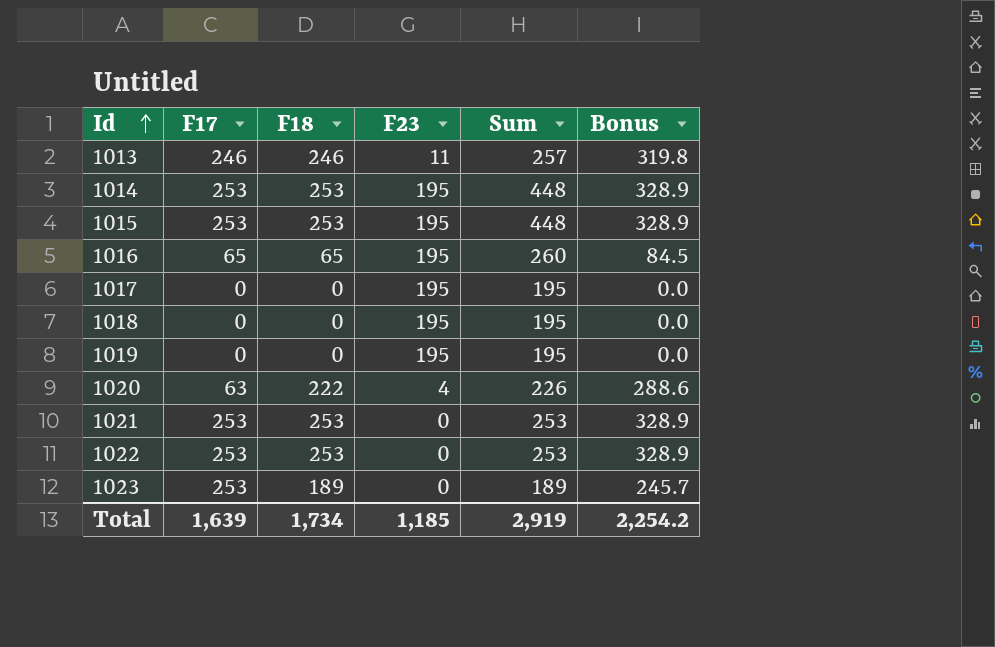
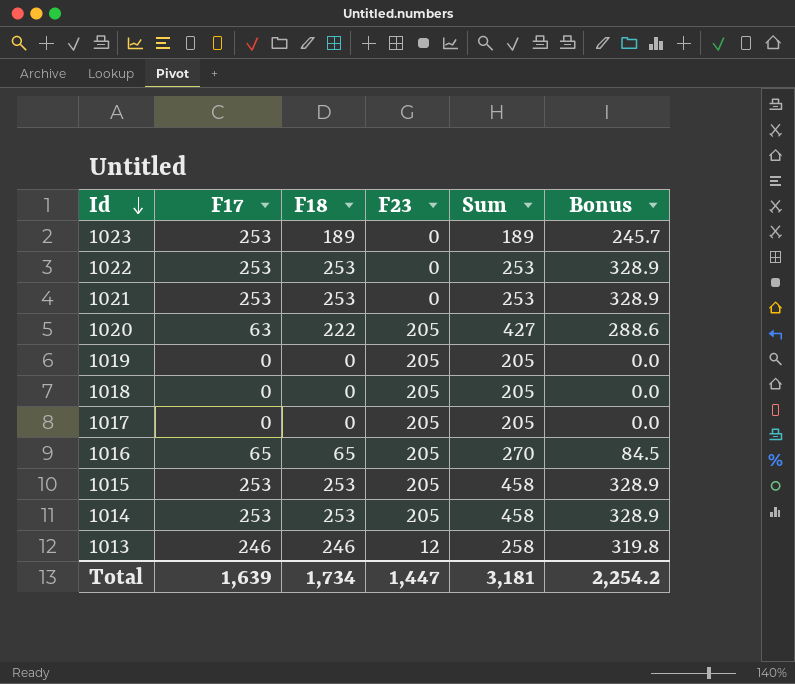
row order: Id ascending -> Id descending
1020 | F23: 4 -> 205
1020 | Sum: 226 -> 427
1019 | F23: 195 -> 205
1019 | Sum: 195 -> 205
1018 | F23: 195 -> 205
1018 | Sum: 195 -> 205
1017 | F23: 195 -> 205
1017 | Sum: 195 -> 205
1016 | F23: 195 -> 205
1016 | Sum: 260 -> 270
1015 | F23: 195 -> 205
1015 | Sum: 448 -> 458
1014 | F23: 195 -> 205
1014 | Sum: 448 -> 458
1013 | F23: 11 -> 12
1013 | Sum: 257 -> 258
Total | F23: 1,185 -> 1,447
Total | Sum: 2,919 -> 3,181

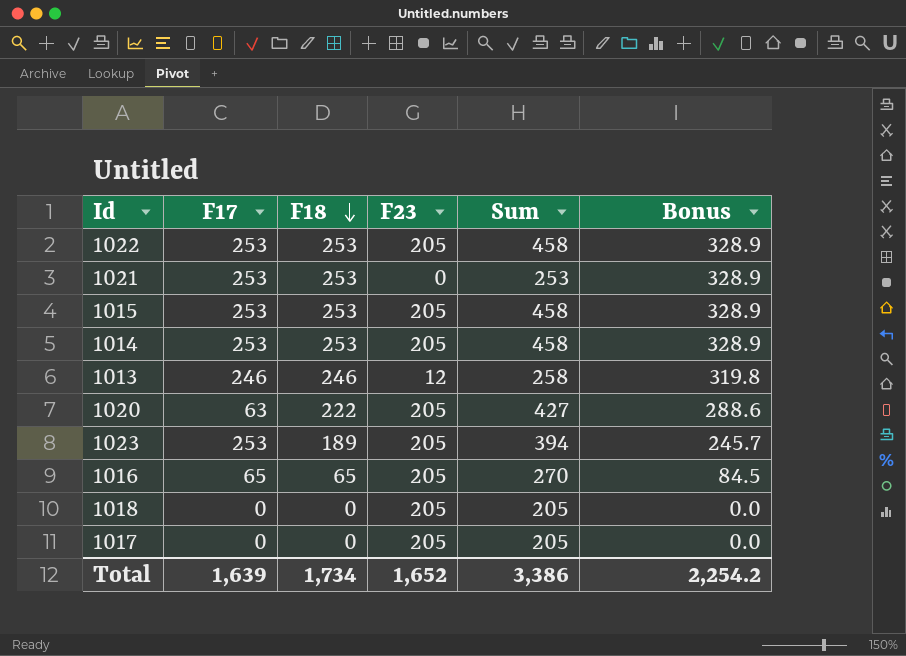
row order: Id descending -> F18 descending
row 1019: 0 | 0 | 205 | 205 | 0.0 -> none
1022 | F23: 0 -> 205
1022 | Sum: 253 -> 458
1023 | F23: 0 -> 205
1023 | Sum: 189 -> 394
Total | F23: 1,447 -> 1,652
Total | Sum: 3,181 -> 3,386

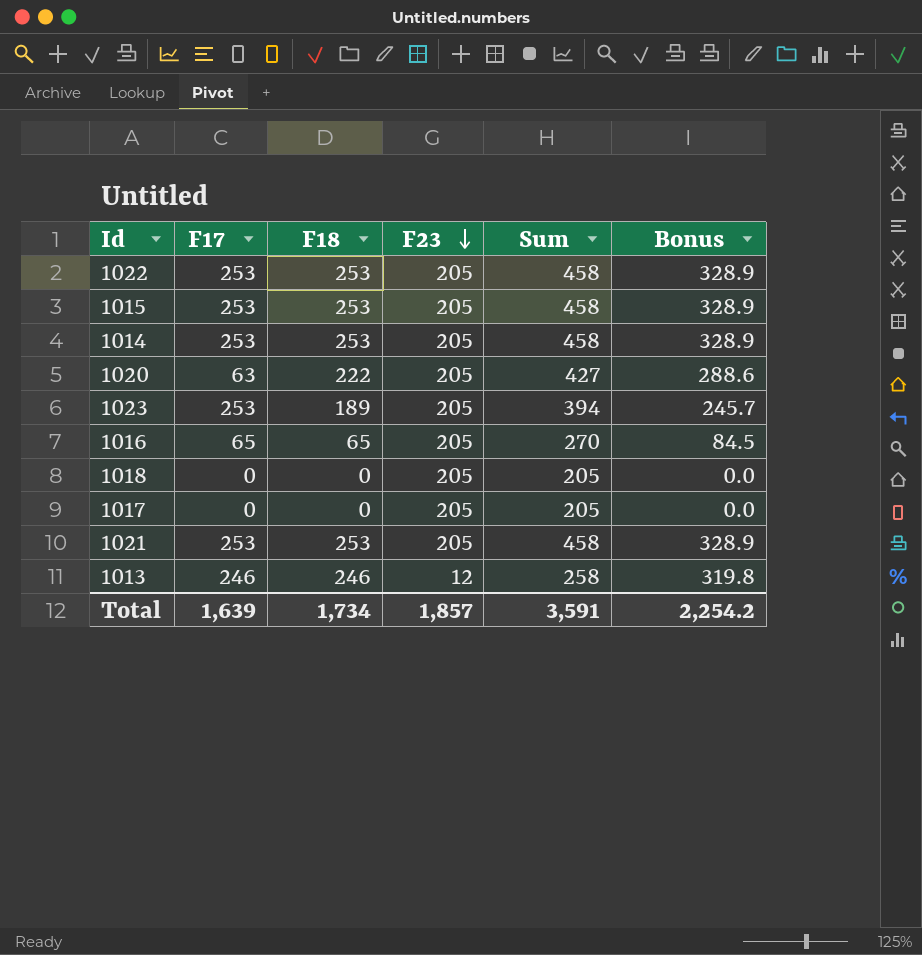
row order: F18 descending -> F23 descending
1021 | F23: 0 -> 205
1021 | Sum: 253 -> 458
Total | F23: 1,652 -> 1,857
Total | Sum: 3,386 -> 3,591

